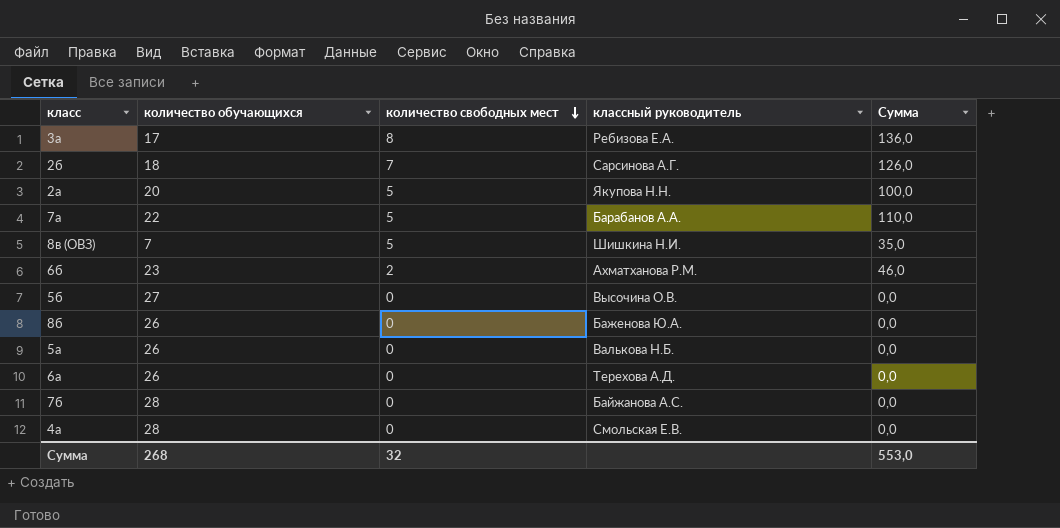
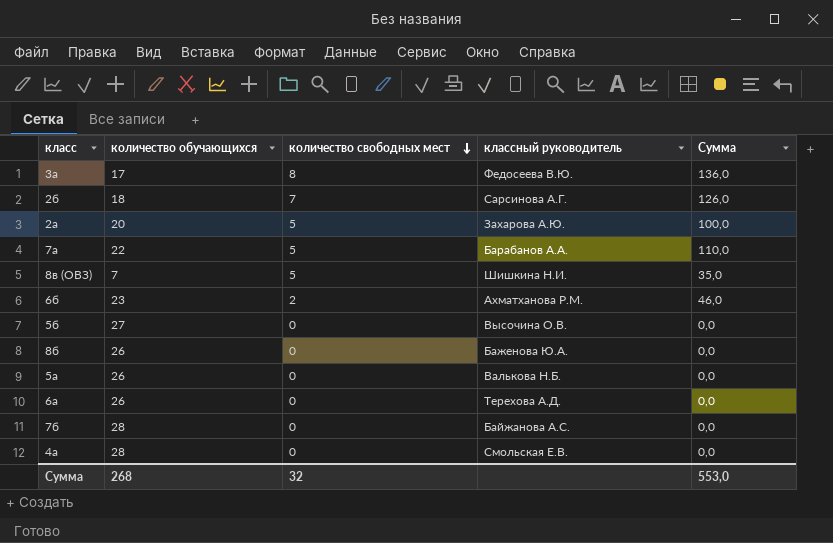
3а | классный руководитель: Ребизова Е.А. -> Федосеева В.Ю.
2а | классный руководитель: Якупова Н.Н. -> Захарова А.Ю.

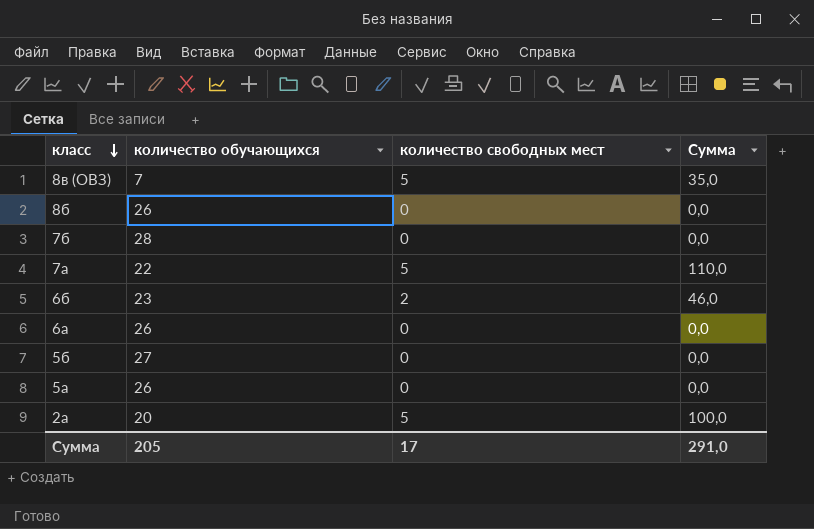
row order: количество свободных мест descending -> класс descending
column классный руководитель | position: 4 -> none
row 3а: 17 | 8 | Федосеева В.Ю. | 136,0 -> none
row 2б: 18 | 7 | Сарсинова А.Г. | 126,0 -> none
row 4а: 28 | 0 | Смольская Е.В. | 0,0 -> none
Сумма | количество обучающихся: 268 -> 205
Сумма | количество свободных мест: 32 -> 17
Сумма | Сумма: 553,0 -> 291,0

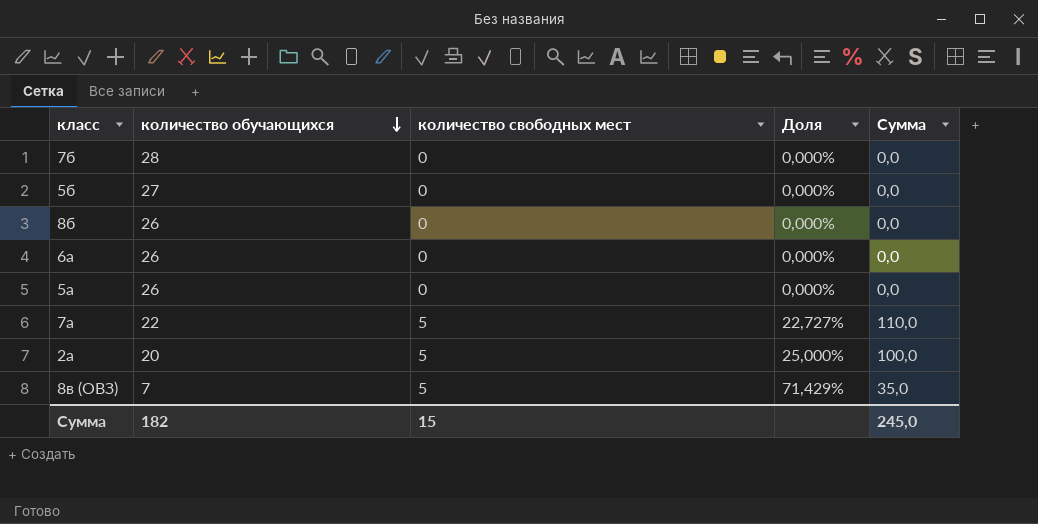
row order: класс descending -> количество обучающихся descending
column Доля | formula: none -> [количество свободных мест] / [количество обучающихся]
row 6б: 23 | 2 | 46,0 -> none
Сумма | количество обучающихся: 205 -> 182
Сумма | количество свободных мест: 17 -> 15
Сумма | Сумма: 291,0 -> 245,0

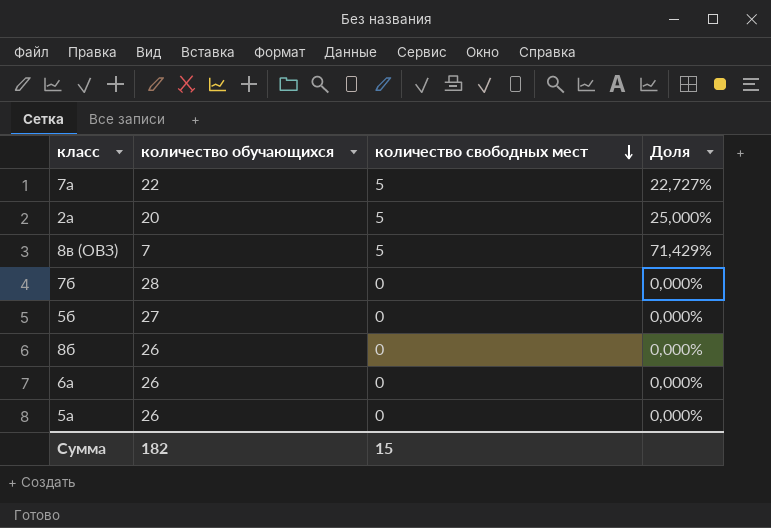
row order: количество обучающихся descending -> количество свободных мест descending
column Сумма | formula: [количество обучающихся] * [количество свободных мест] -> none

